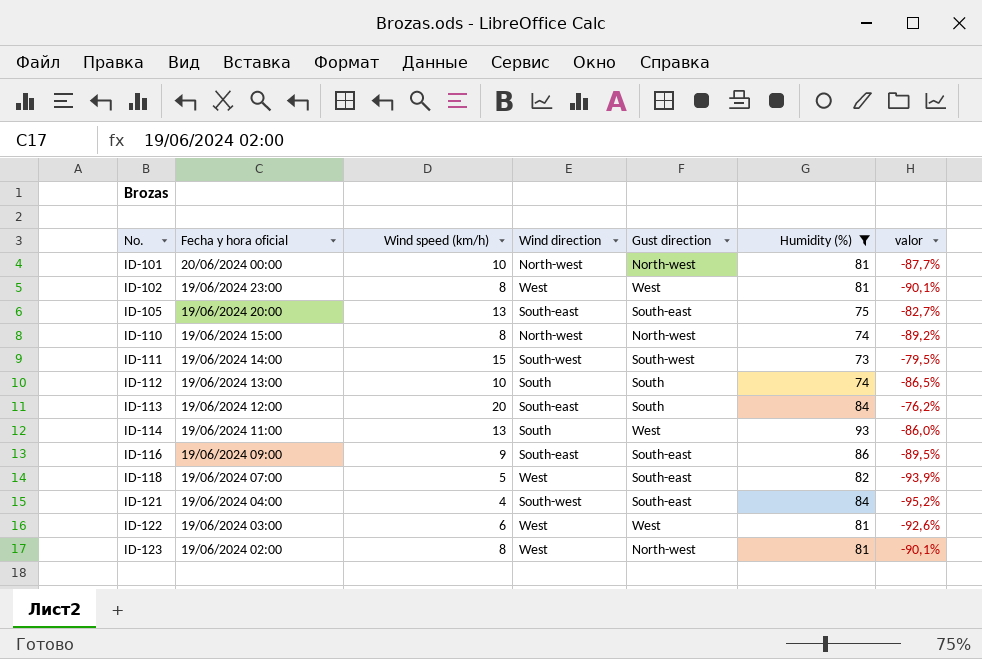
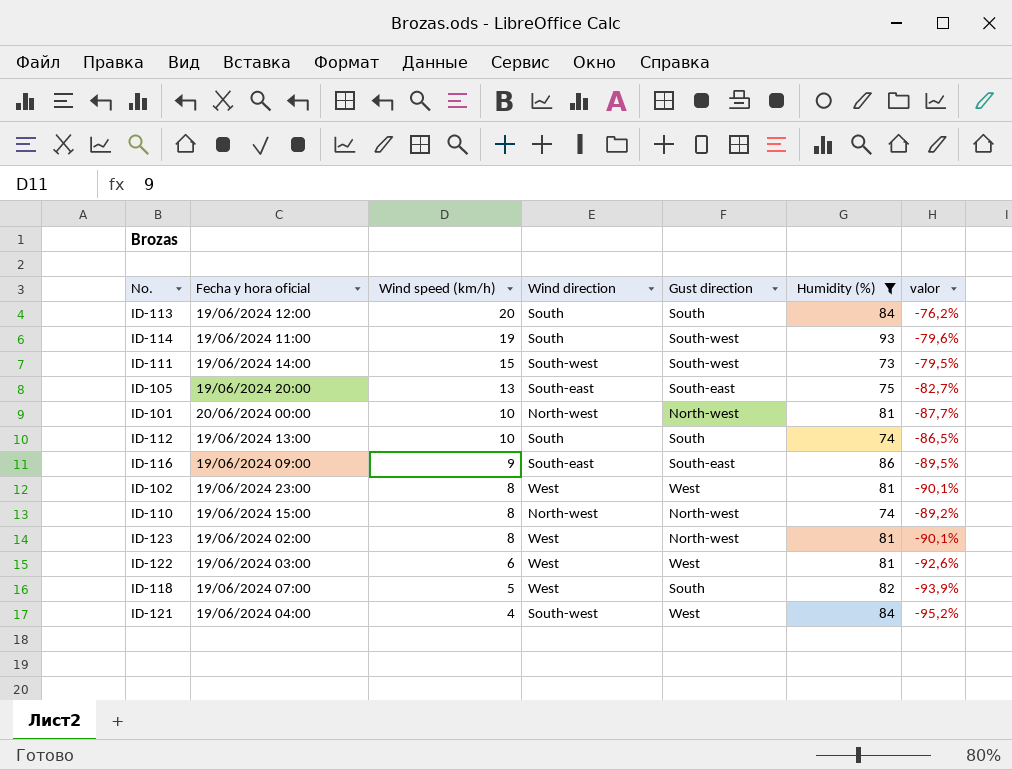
row order: No. ascending -> Wind speed (km/h) descending
ID-113 | Wind direction: South-east -> South
ID-114 | Wind speed (km/h): 13 -> 19
ID-114 | Gust direction: West -> South-west
ID-114 | valor: -86,0% -> -79,6%
ID-118 | Gust direction: South-east -> South
ID-121 | Gust direction: South-east -> West

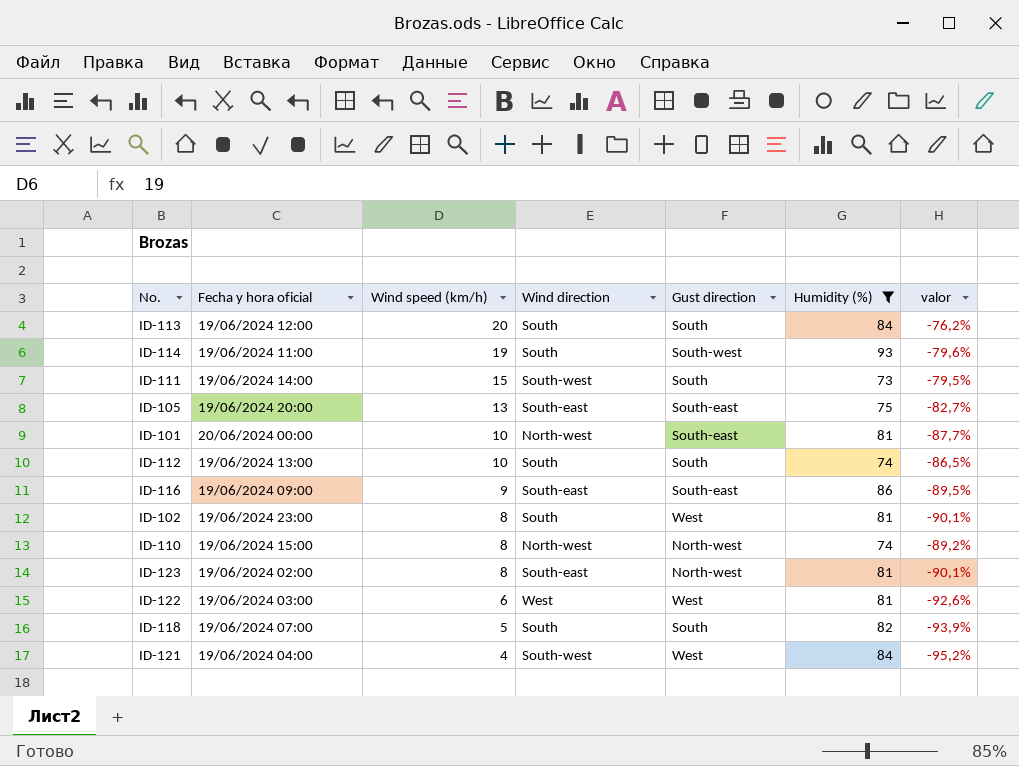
ID-111 | Gust direction: South-west -> South
ID-101 | Gust direction: North-west -> South-east
ID-102 | Wind direction: West -> South
ID-123 | Wind direction: West -> South-east
ID-118 | Wind direction: West -> South

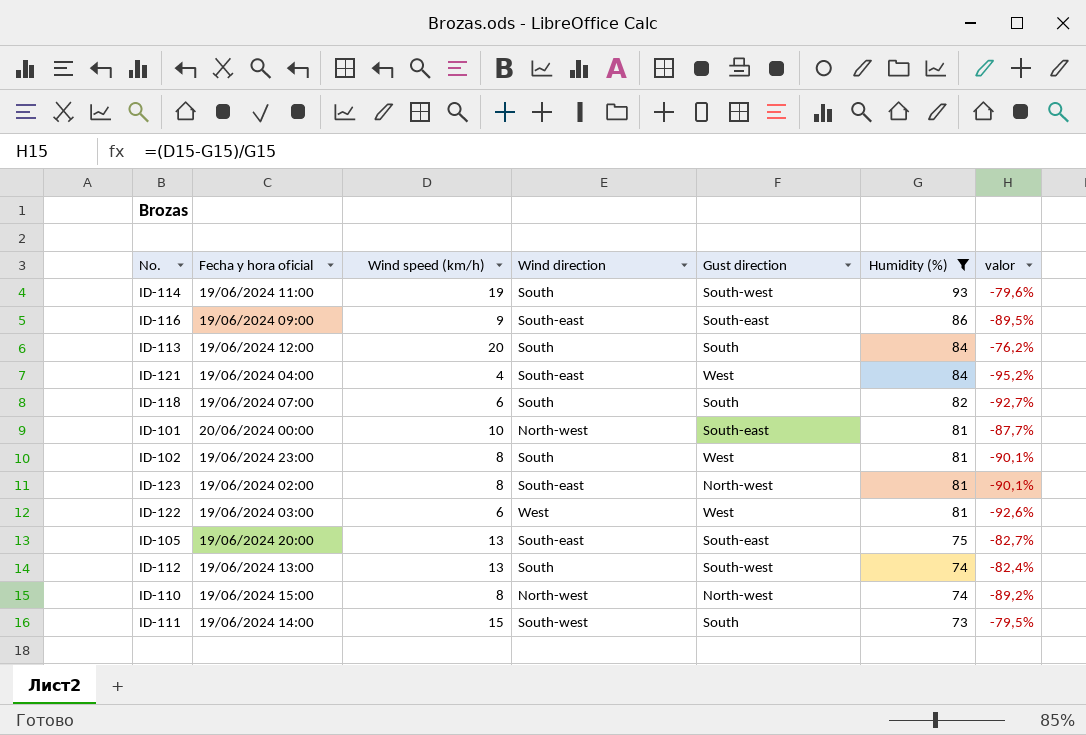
row order: Wind speed (km/h) descending -> Humidity (%) descending
ID-121 | Wind direction: South-west -> South-east
ID-118 | Wind speed (km/h): 5 -> 6
ID-118 | valor: -93,9% -> -92,7%
ID-112 | Wind speed (km/h): 10 -> 13
ID-112 | Gust direction: South -> South-west
ID-112 | valor: -86,5% -> -82,4%

